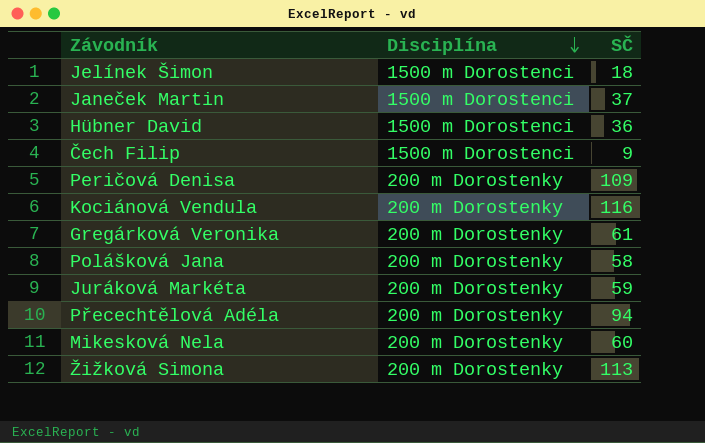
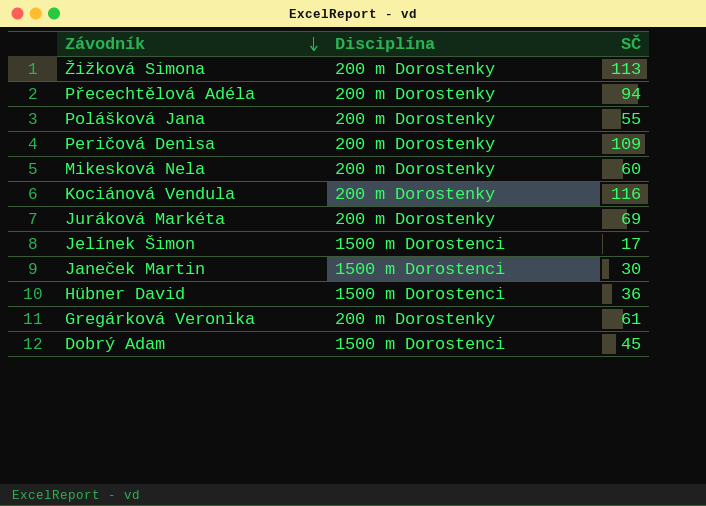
row order: Disciplína descending -> Závodník descending
row Čech Filip: 1500 m Dorostenci | 9 -> none
Polášková Jana | SČ: 58 -> 55
Juráková Markéta | SČ: 59 -> 69
Jelínek Šimon | SČ: 18 -> 17
Janeček Martin | SČ: 37 -> 30
row Dobrý Adam: none -> 1500 m Dorostenci | 45

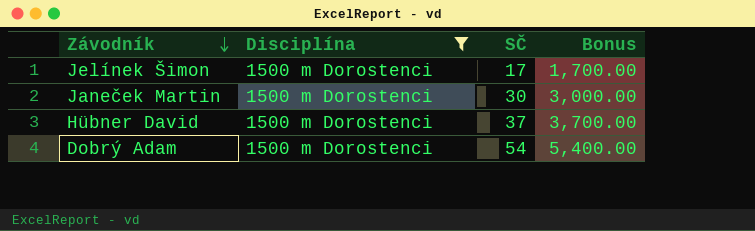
filter: none -> Disciplína = 1500 m Dorostenci
column Bonus | formula: none -> [SČ] * 100
Hübner David | SČ: 36 -> 37
Dobrý Adam | SČ: 45 -> 54

